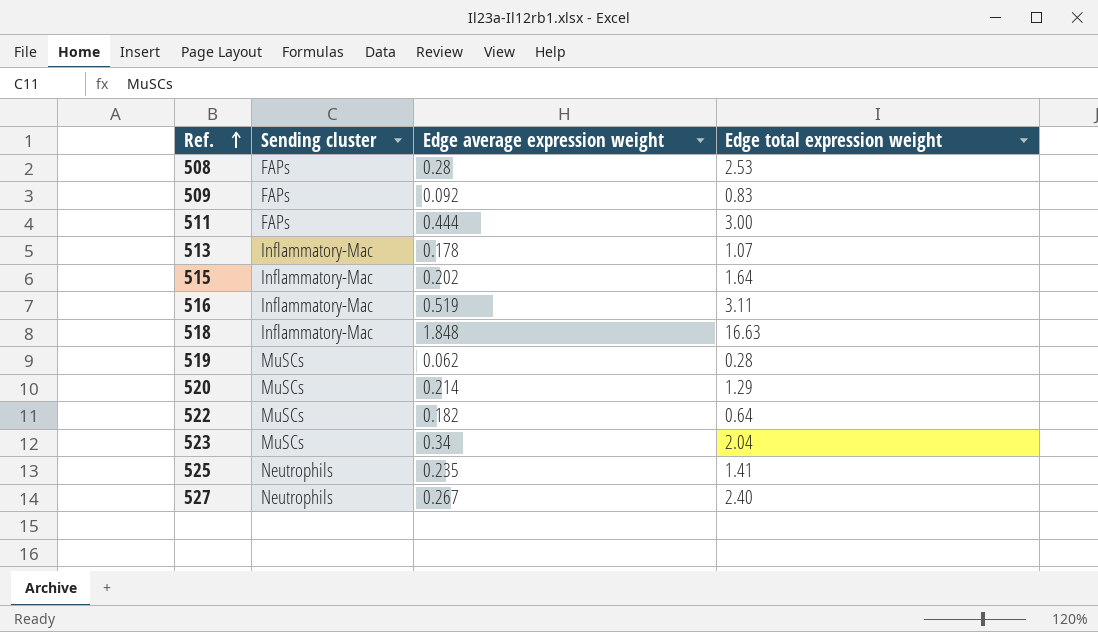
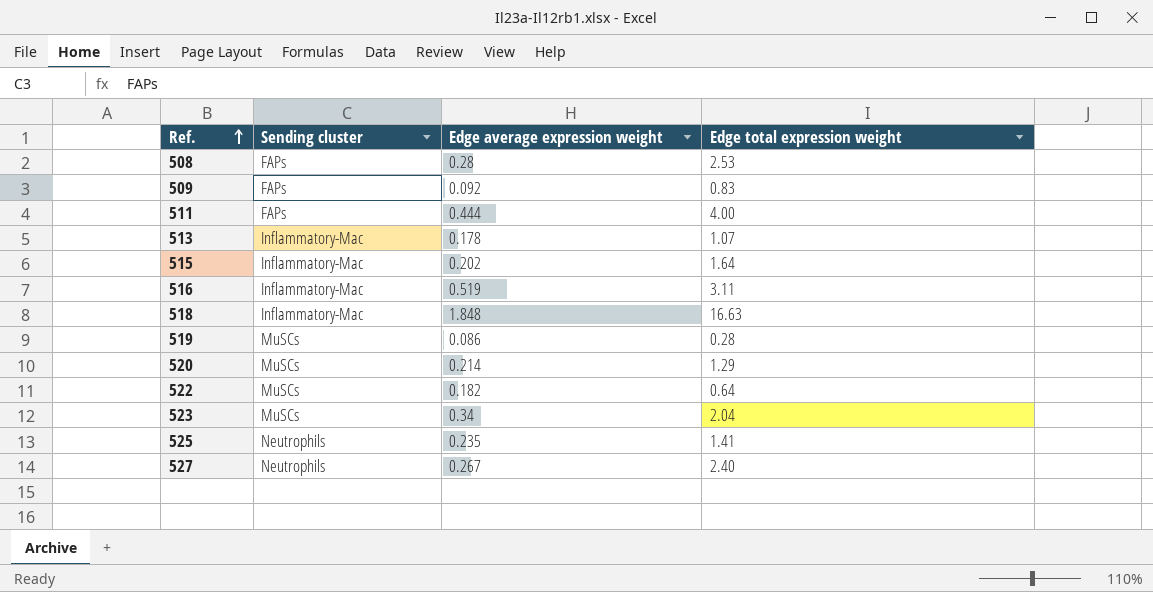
511 | Edge total expression weight: 3.00 -> 4.00
519 | Edge average expression weight: 0.062 -> 0.086

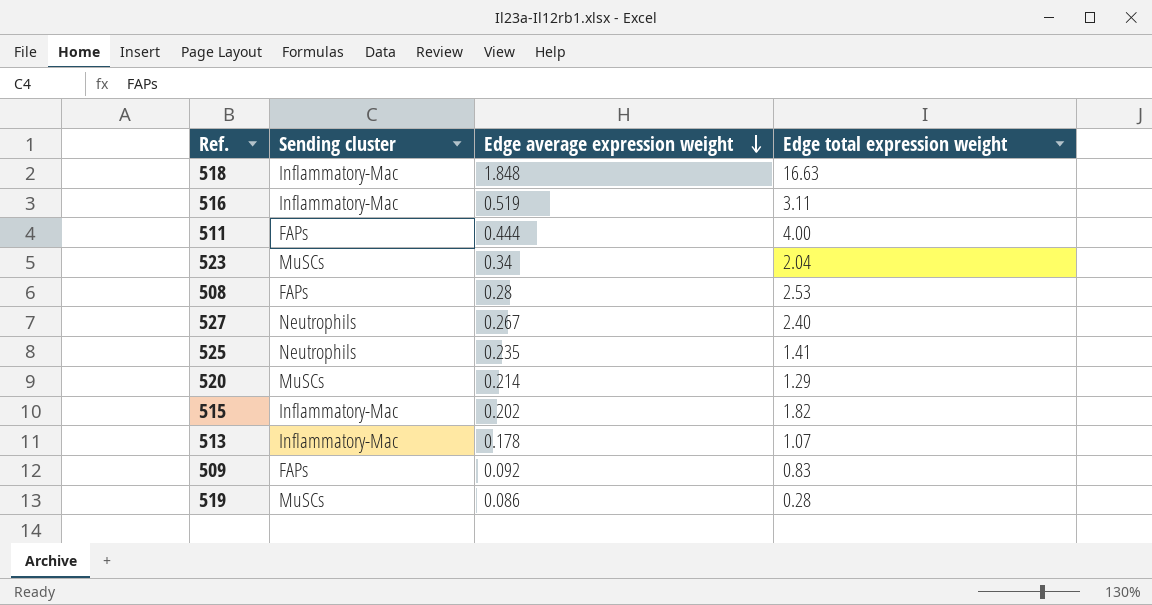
row order: Ref. ascending -> Edge average expression weight descending
row 522: MuSCs | 0.182 | 0.64 -> none
515 | Edge total expression weight: 1.64 -> 1.82

